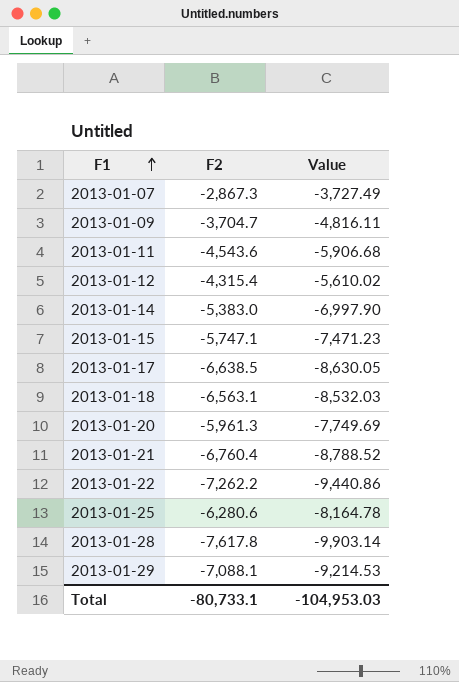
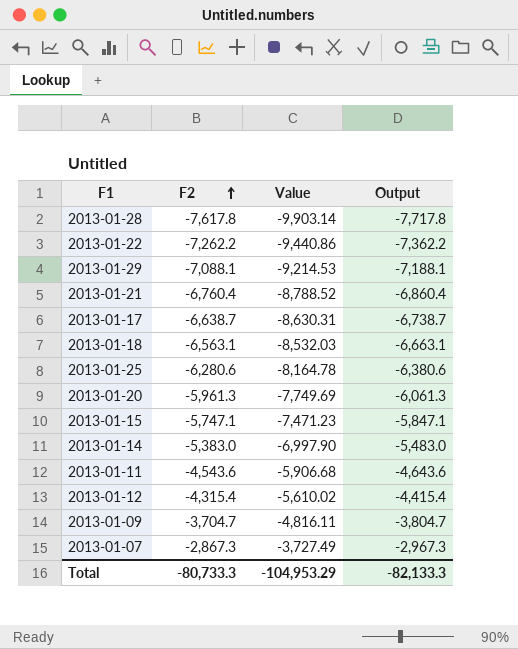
row order: F1 ascending -> F2 ascending
column Output | formula: none -> [F2] - 100
2013-01-17 | F2: -6,638.5 -> -6,638.7
2013-01-17 | Value: -8,630.05 -> -8,630.31
Total | F2: -80,733.1 -> -80,733.3
Total | Value: -104,953.03 -> -104,953.29

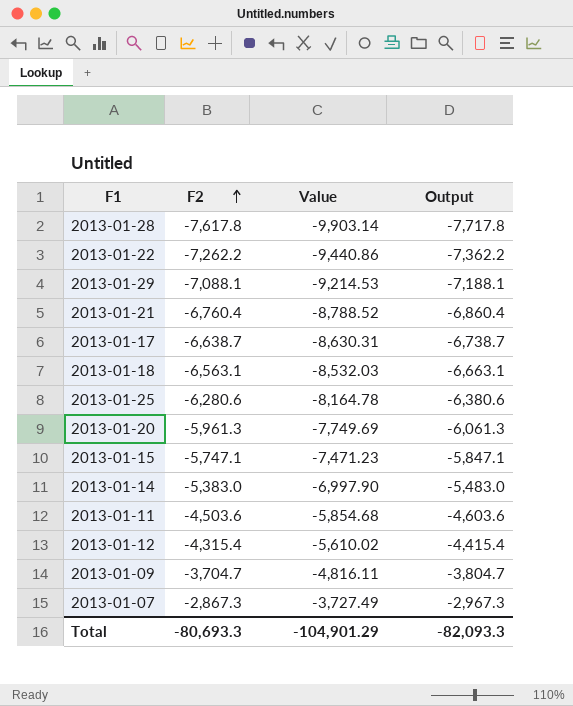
2013-01-11 | F2: -4,543.6 -> -4,503.6
2013-01-11 | Value: -5,906.68 -> -5,854.68
2013-01-11 | Output: -4,643.6 -> -4,603.6
Total | F2: -80,733.3 -> -80,693.3
Total | Value: -104,953.29 -> -104,901.29
Total | Output: -82,133.3 -> -82,093.3

